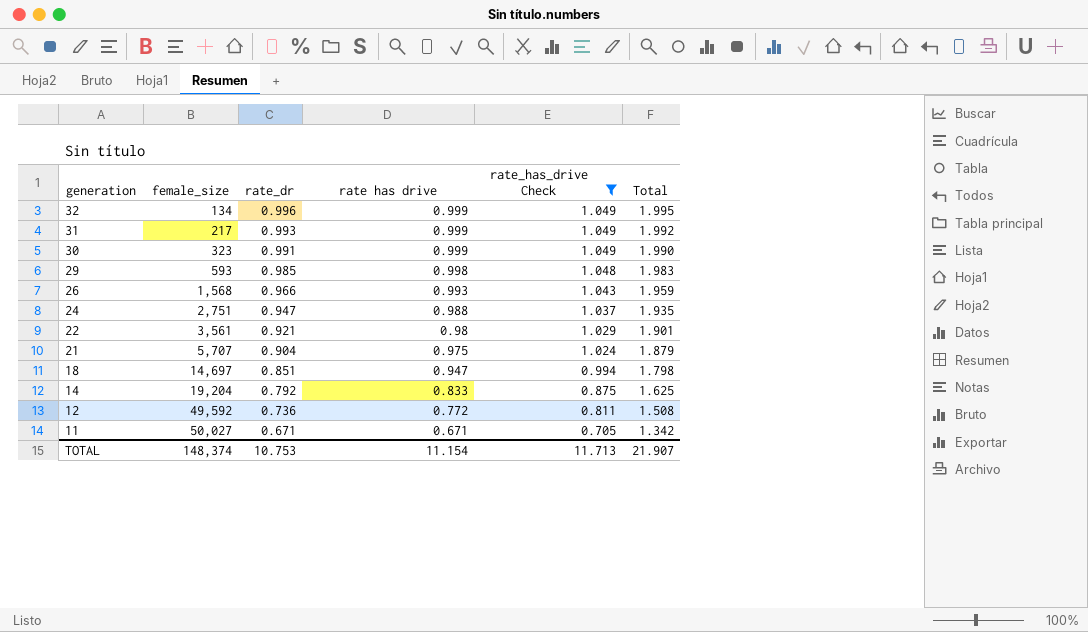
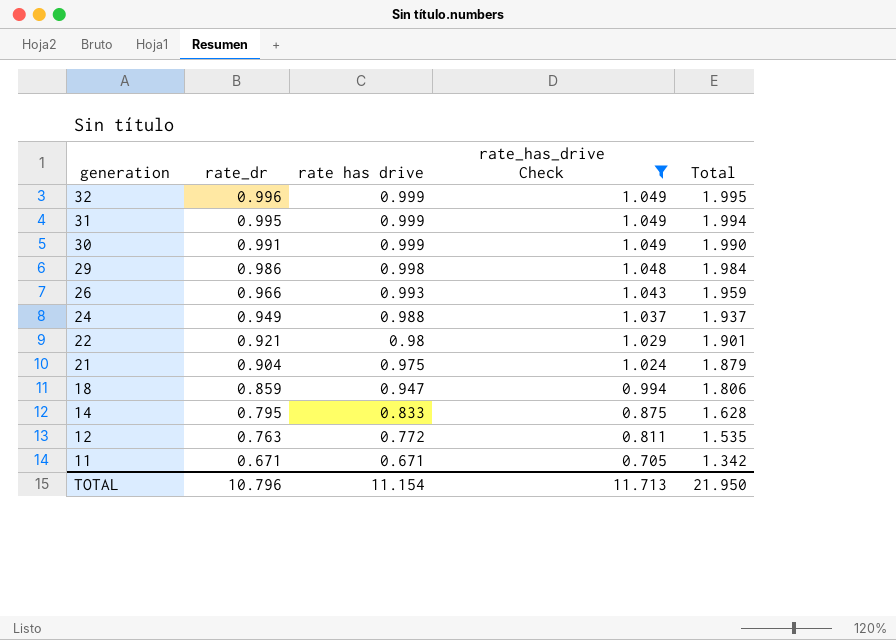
column female_size | position: 2 -> none
31 | rate_dr: 0.993 -> 0.995
31 | Total: 1.992 -> 1.994
29 | rate_dr: 0.985 -> 0.986
29 | Total: 1.983 -> 1.984
24 | rate_dr: 0.947 -> 0.949
24 | Total: 1.935 -> 1.937
18 | rate_dr: 0.851 -> 0.859
18 | Total: 1.798 -> 1.806
14 | rate_dr: 0.792 -> 0.795
14 | Total: 1.625 -> 1.628
12 | rate_dr: 0.736 -> 0.763
12 | Total: 1.508 -> 1.535
TOTAL | rate_dr: 10.753 -> 10.796
TOTAL | Total: 21.907 -> 21.950

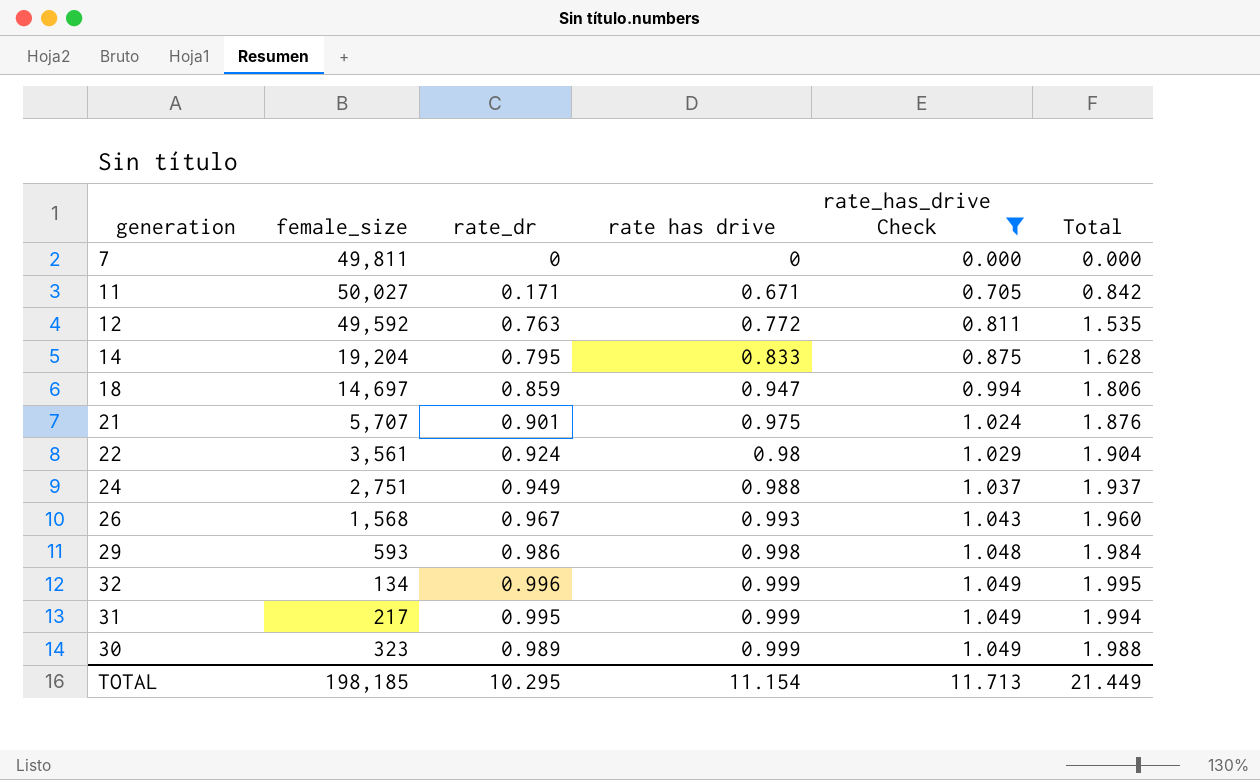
row order: generation descending -> rate has drive ascending
column female_size | position: none -> 2
row 7: none -> 49,811 | 0 | 0 | 0.000 | 0.000
11 | rate_dr: 0.671 -> 0.171
11 | Total: 1.342 -> 0.842
21 | rate_dr: 0.904 -> 0.901
21 | Total: 1.879 -> 1.876
22 | rate_dr: 0.921 -> 0.924
22 | Total: 1.901 -> 1.904
26 | rate_dr: 0.966 -> 0.967
26 | Total: 1.959 -> 1.960
30 | rate_dr: 0.991 -> 0.989
30 | Total: 1.990 -> 1.988
TOTAL | rate_dr: 10.796 -> 10.295
TOTAL | Total: 21.950 -> 21.449

